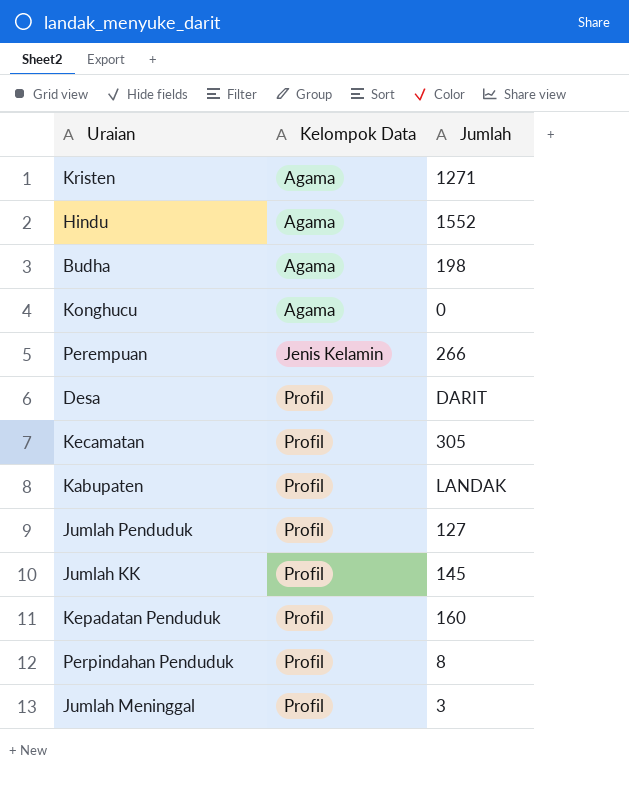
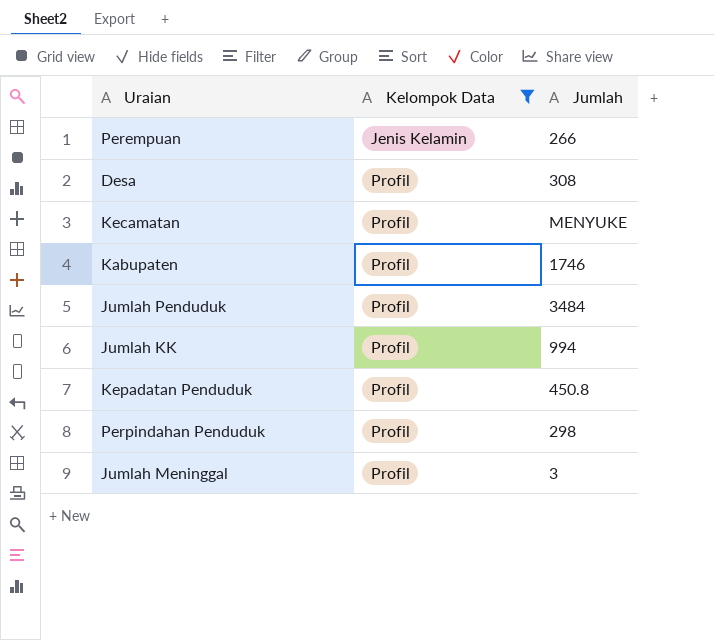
filter: none -> Kelompok Data != Agama
Desa | Jumlah: DARIT -> 308
Kecamatan | Jumlah: 305 -> MENYUKE
Kabupaten | Jumlah: LANDAK -> 1746
Jumlah Penduduk | Jumlah: 127 -> 3484
Jumlah KK | Jumlah: 145 -> 994
Kepadatan Penduduk | Jumlah: 160 -> 450.8
Perpindahan Penduduk | Jumlah: 8 -> 298

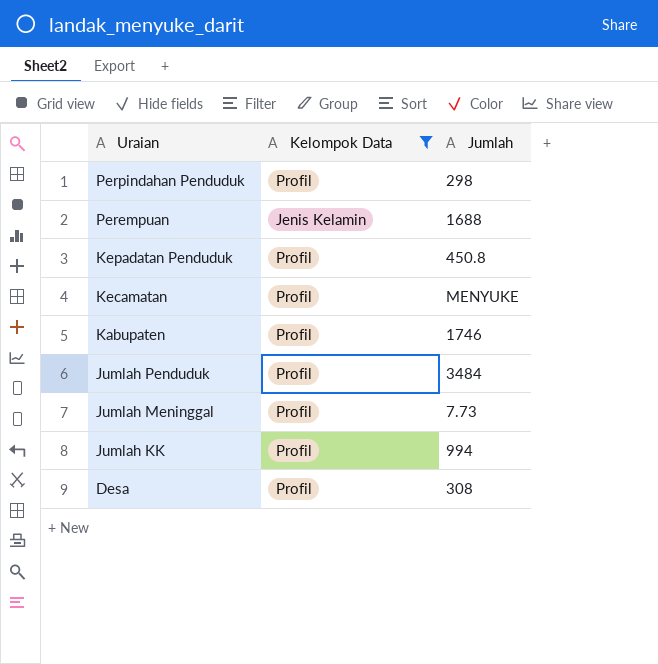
row order: Kelompok Data ascending -> Uraian descending
Perempuan | Jumlah: 266 -> 1688
Jumlah Meninggal | Jumlah: 3 -> 7.73

